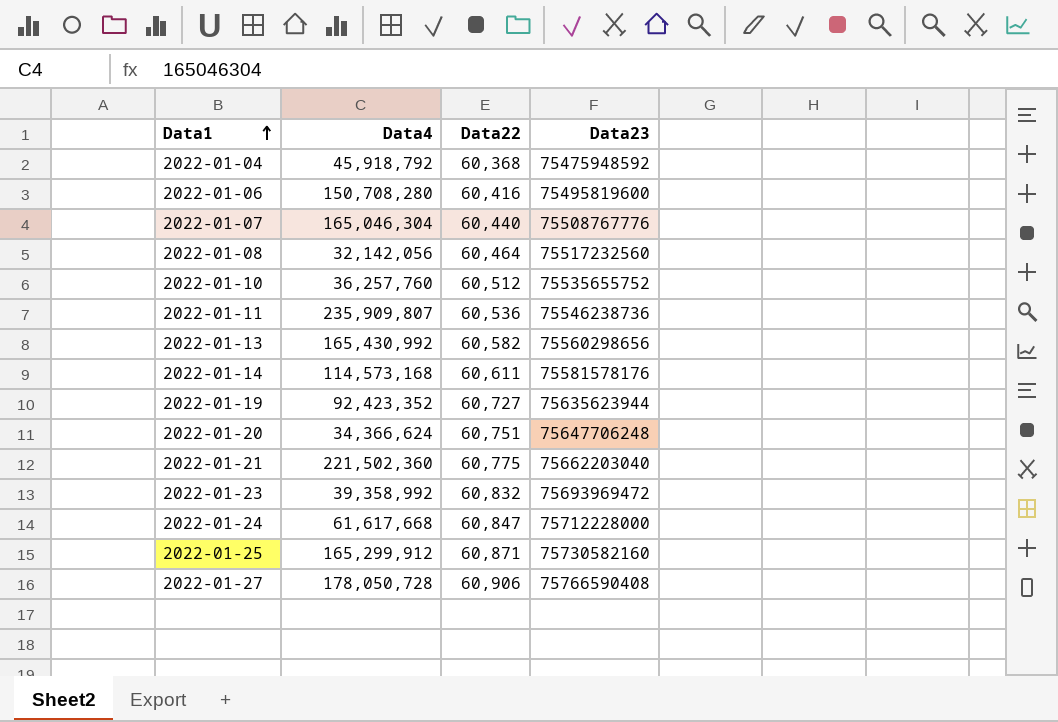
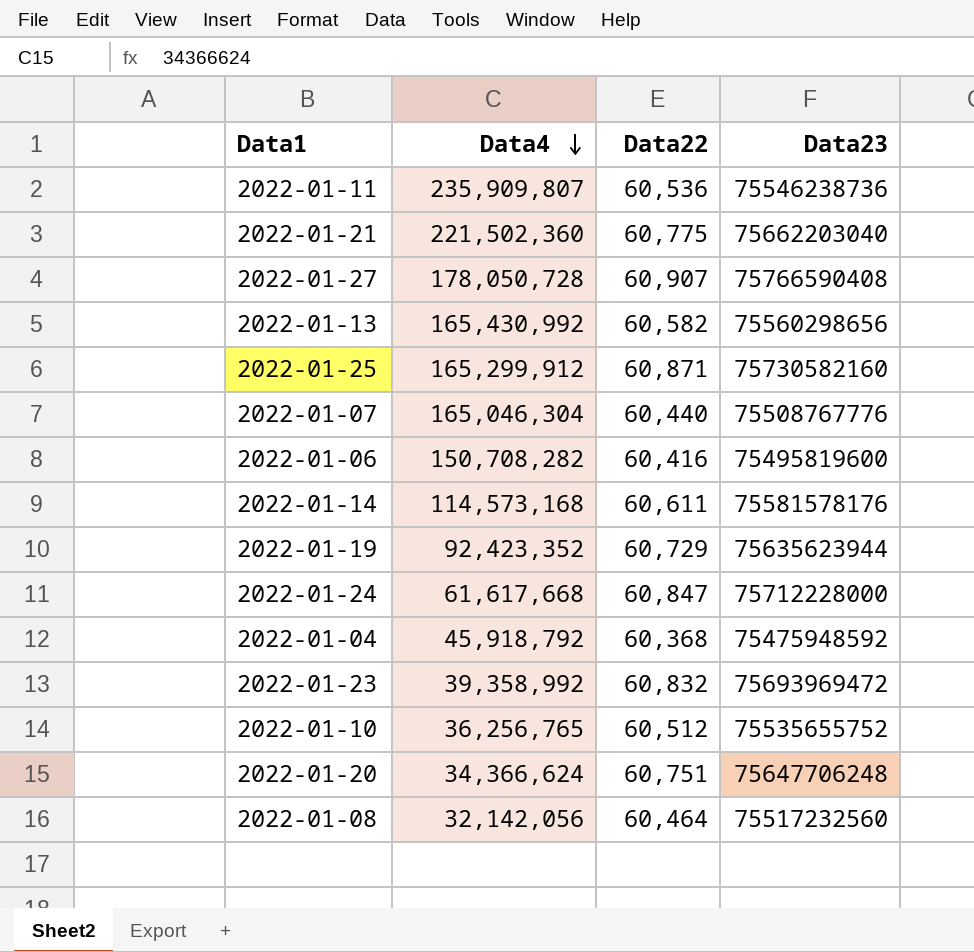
row order: Data1 ascending -> Data4 descending
2022-01-27 | Data22: 60,906 -> 60,907
2022-01-06 | Data4: 150,708,280 -> 150,708,282
2022-01-19 | Data22: 60,727 -> 60,729
2022-01-10 | Data4: 36,257,760 -> 36,256,765

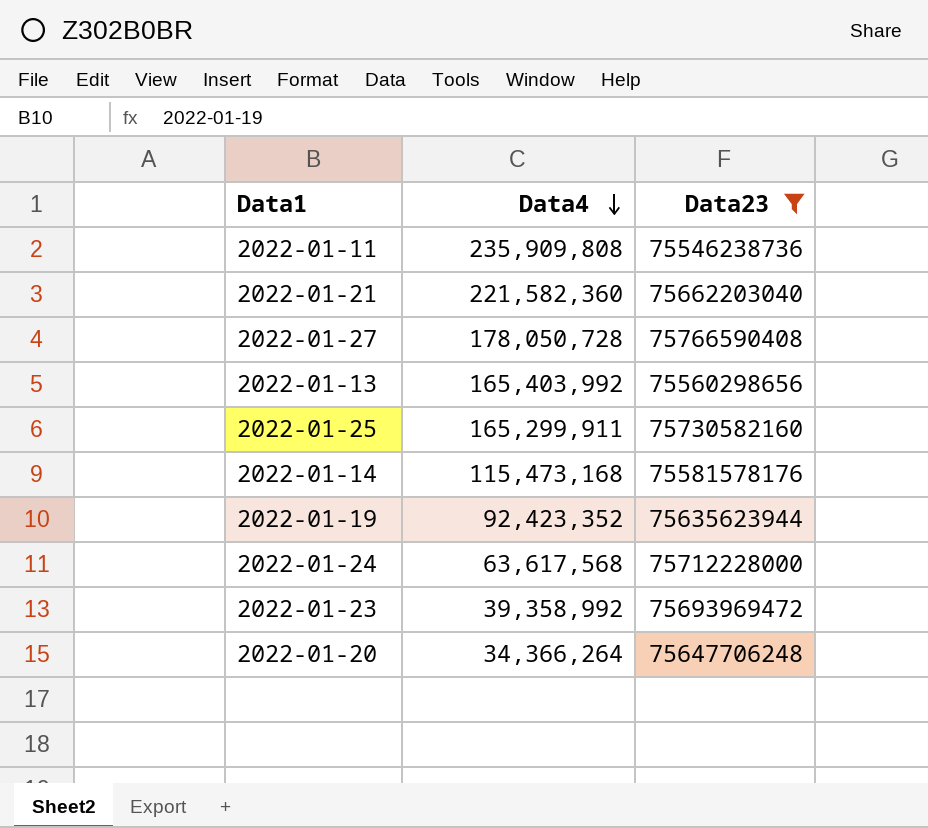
filter: none -> Data23 >= 75546238736
column Data22 | position: 3 -> none
2022-01-11 | Data4: 235,909,807 -> 235,909,808
2022-01-21 | Data4: 221,502,360 -> 221,582,360
2022-01-13 | Data4: 165,430,992 -> 165,403,992
2022-01-25 | Data4: 165,299,912 -> 165,299,911
2022-01-14 | Data4: 114,573,168 -> 115,473,168
2022-01-24 | Data4: 61,617,668 -> 63,617,568
2022-01-20 | Data4: 34,366,624 -> 34,366,264

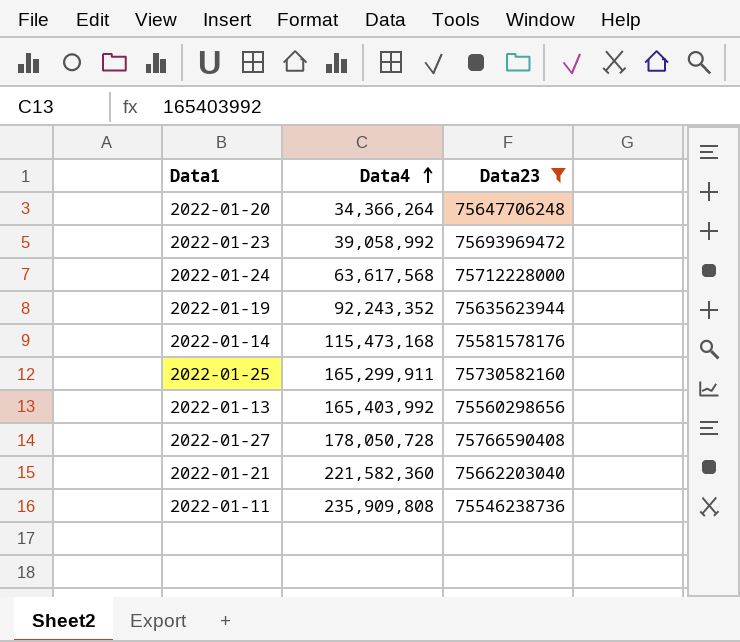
row order: Data4 descending -> Data4 ascending
2022-01-23 | Data4: 39,358,992 -> 39,058,992
2022-01-19 | Data4: 92,423,352 -> 92,243,352

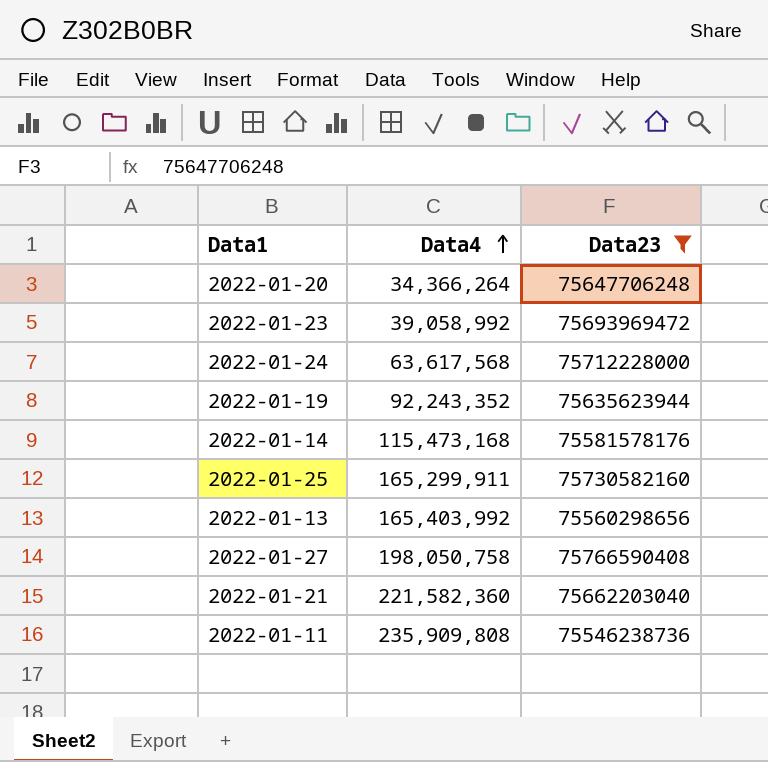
2022-01-27 | Data4: 178,050,728 -> 198,050,758

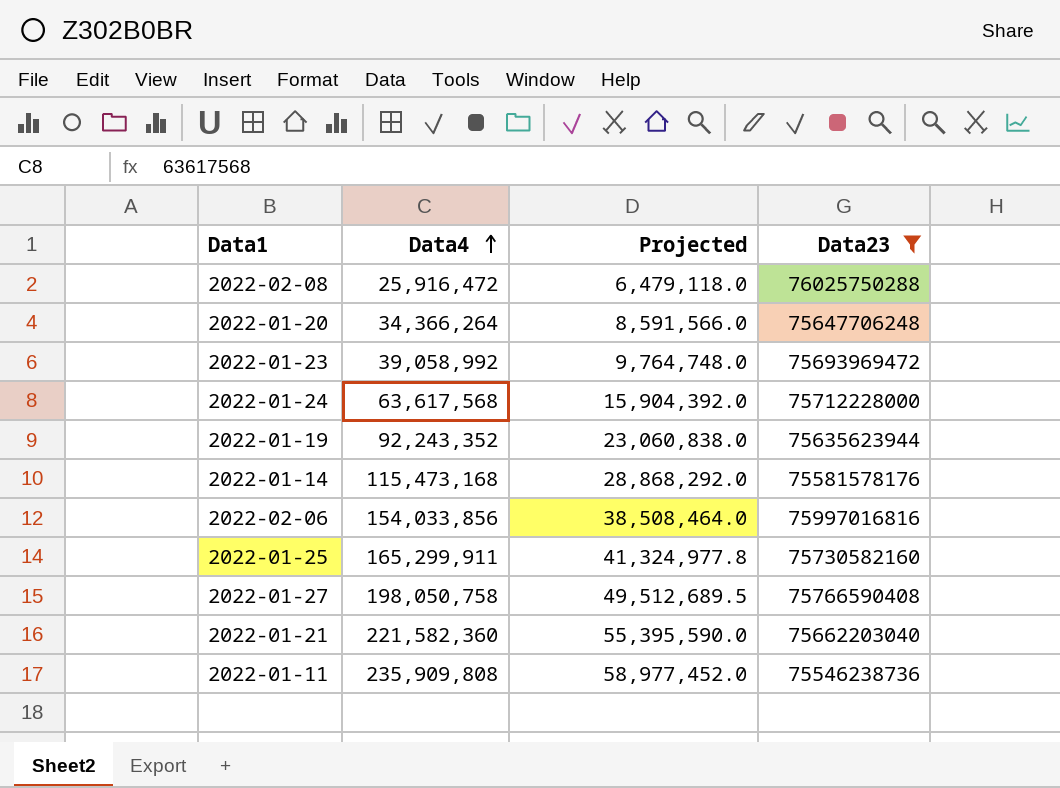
column Projected | formula: none -> [Data4] * 0.25
row 2022-01-13: 165,403,992 | 75560298656 -> none
row 2022-02-08: none -> 25,916,472 | 6,479,118.0 | 76025750288
row 2022-02-06: none -> 154,033,856 | 38,508,464.0 | 75997016816

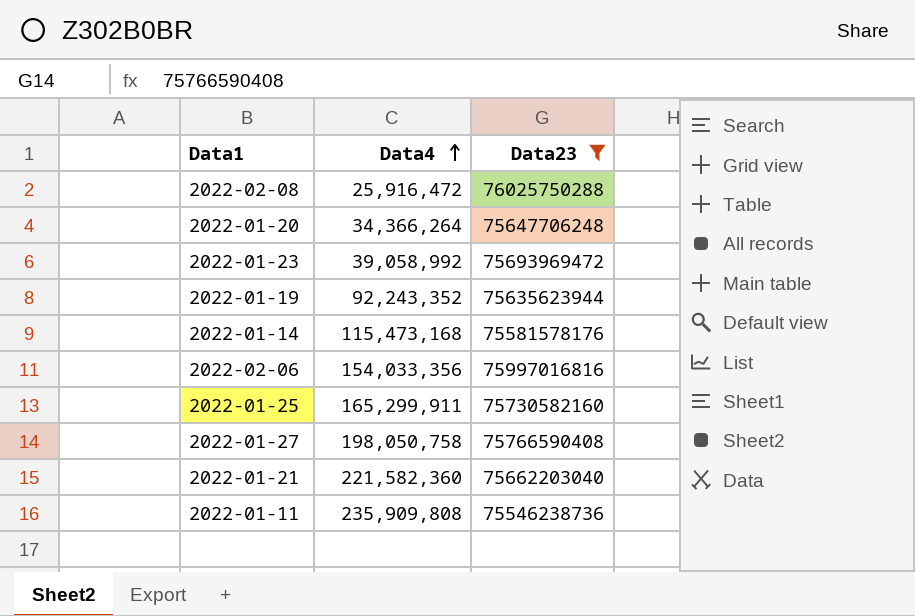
column Projected | formula: [Data4] * 0.25 -> none
row 2022-01-24: 63,617,568 | 15,904,392.0 | 75712228000 -> none
2022-02-06 | Data4: 154,033,856 -> 154,033,356

